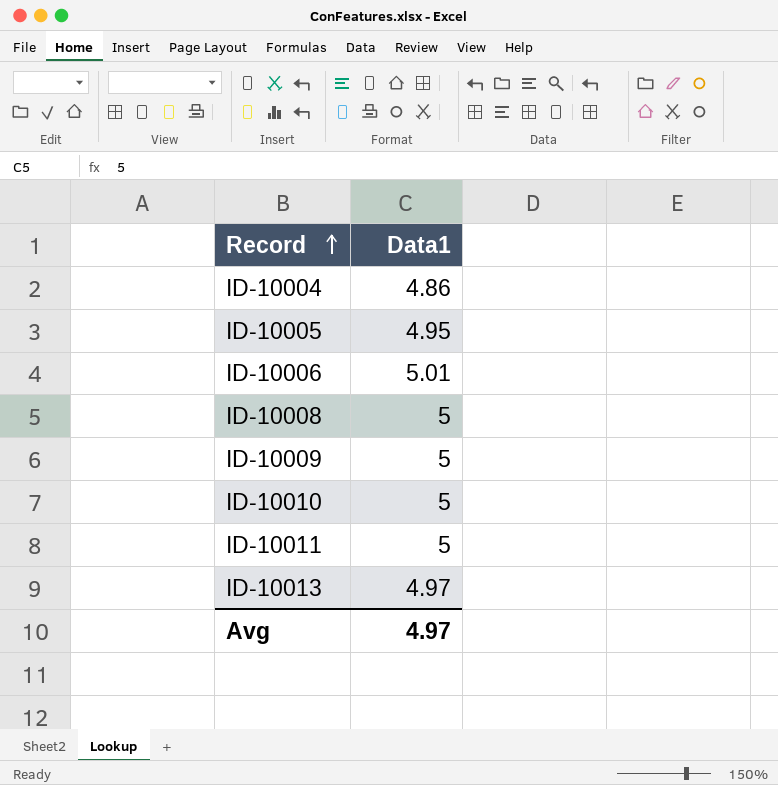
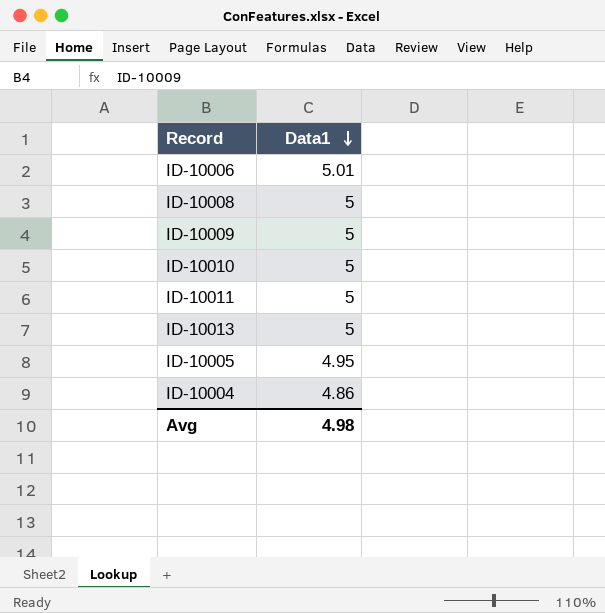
row order: Record ascending -> Data1 descending
ID-10013 | Data1: 4.97 -> 5
Avg | Data1: 4.97 -> 4.98

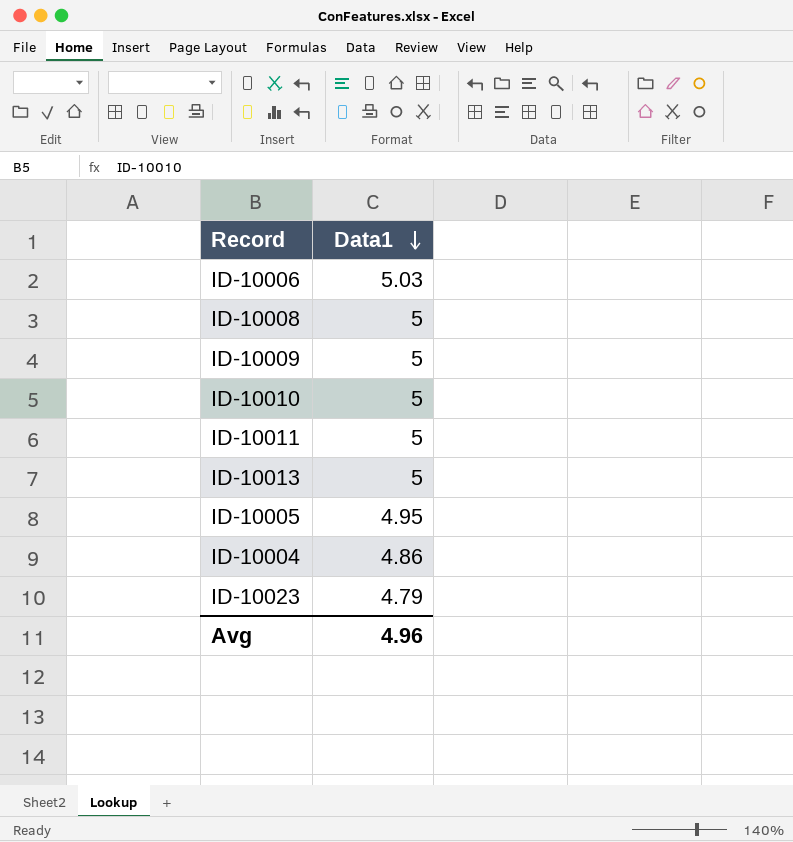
ID-10006 | Data1: 5.01 -> 5.03
row ID-10023: none -> 4.79
Avg | Data1: 4.98 -> 4.96

